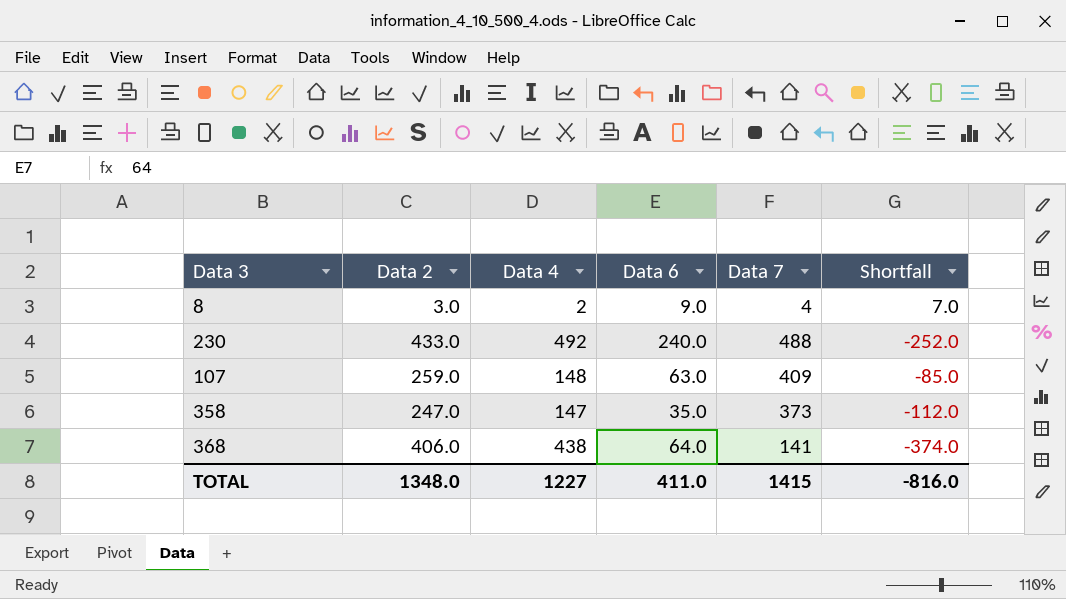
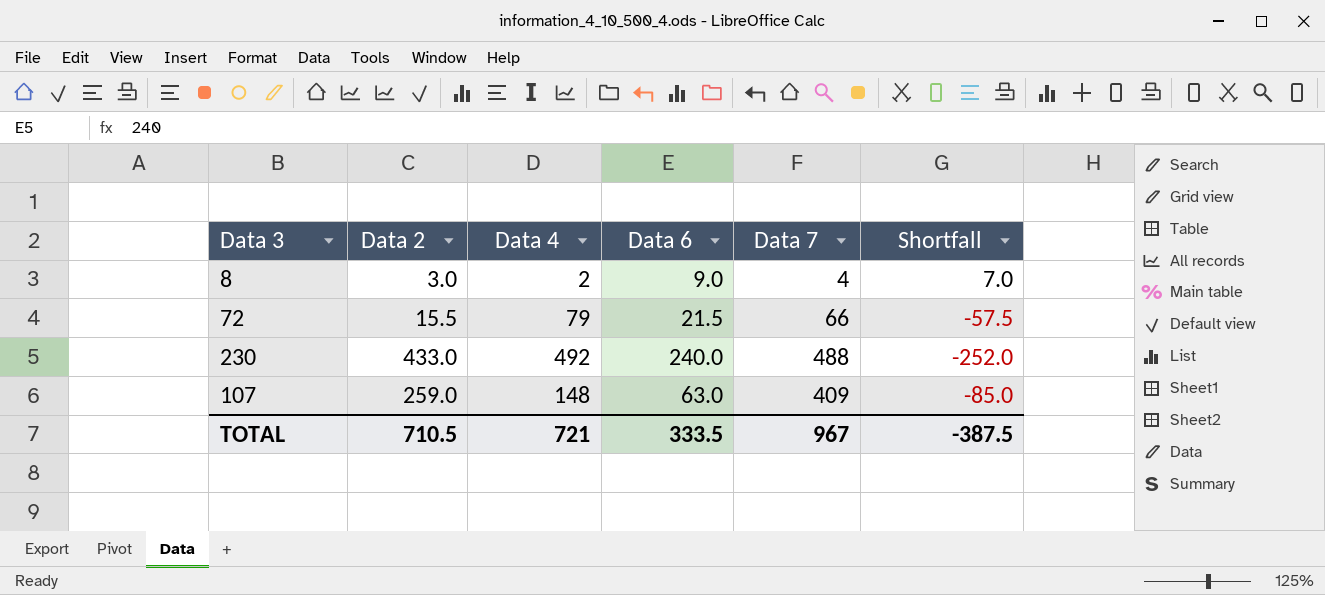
row 358: 247.0 | 147 | 35.0 | 373 | -112.0 -> none
row 368: 406.0 | 438 | 64.0 | 141 | -374.0 -> none
row 72: none -> 15.5 | 79 | 21.5 | 66 | -57.5
TOTAL | Data 2: 1348.0 -> 710.5
TOTAL | Data 4: 1227 -> 721
TOTAL | Data 6: 411.0 -> 333.5
TOTAL | Data 7: 1415 -> 967
TOTAL | Shortfall: -816.0 -> -387.5

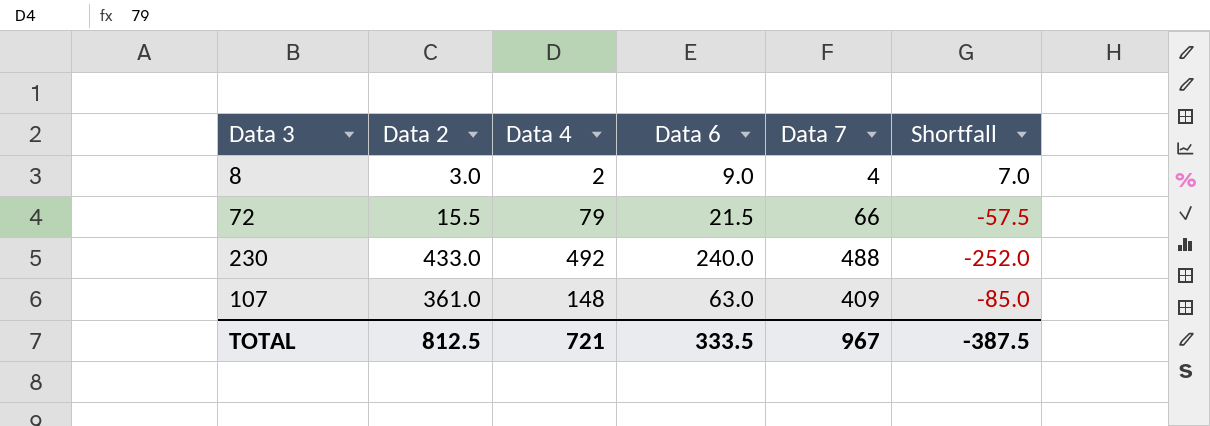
107 | Data 2: 259.0 -> 361.0
TOTAL | Data 2: 710.5 -> 812.5

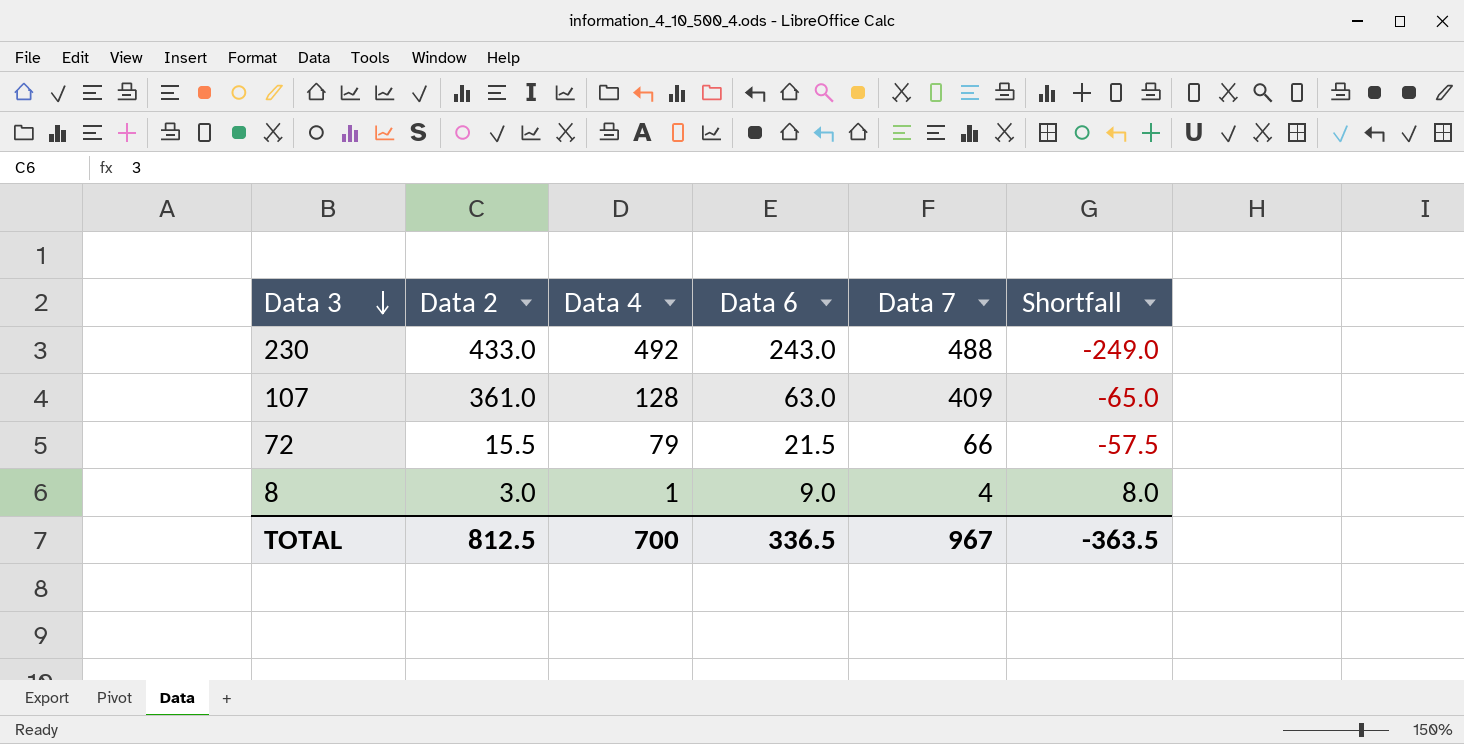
row order: none -> Data 3 descending
230 | Data 6: 240.0 -> 243.0
230 | Shortfall: -252.0 -> -249.0
107 | Data 4: 148 -> 128
107 | Shortfall: -85.0 -> -65.0
8 | Data 4: 2 -> 1
8 | Shortfall: 7.0 -> 8.0
TOTAL | Data 4: 721 -> 700
TOTAL | Data 6: 333.5 -> 336.5
TOTAL | Shortfall: -387.5 -> -363.5

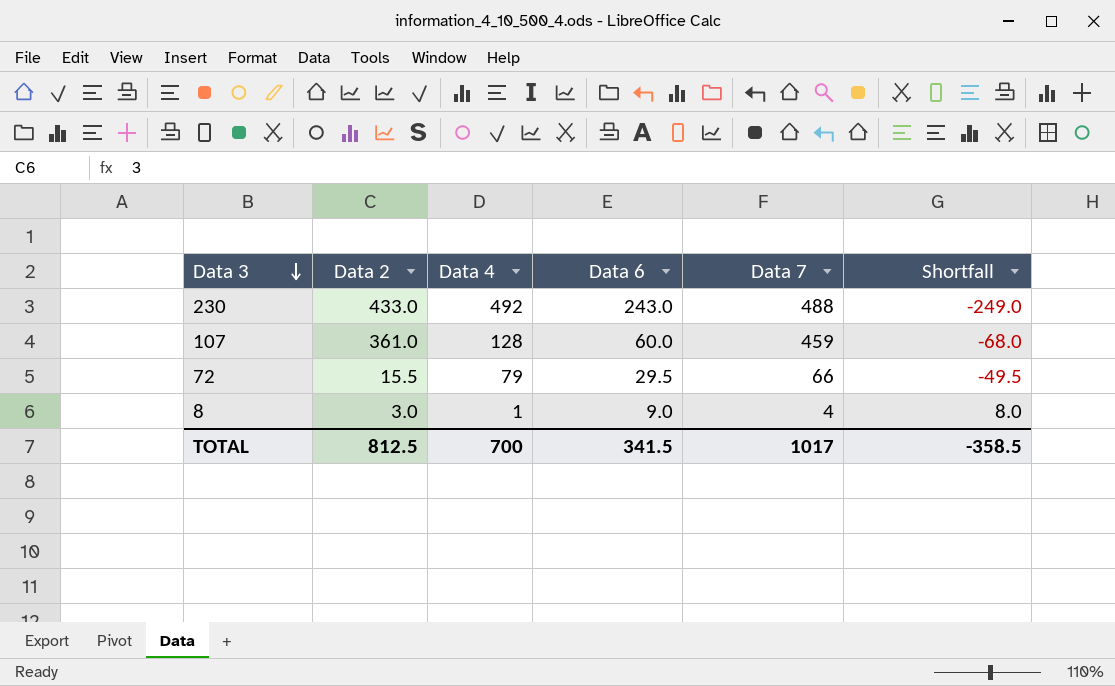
107 | Data 6: 63.0 -> 60.0
107 | Data 7: 409 -> 459
107 | Shortfall: -65.0 -> -68.0
72 | Data 6: 21.5 -> 29.5
72 | Shortfall: -57.5 -> -49.5
TOTAL | Data 6: 336.5 -> 341.5
TOTAL | Data 7: 967 -> 1017
TOTAL | Shortfall: -363.5 -> -358.5

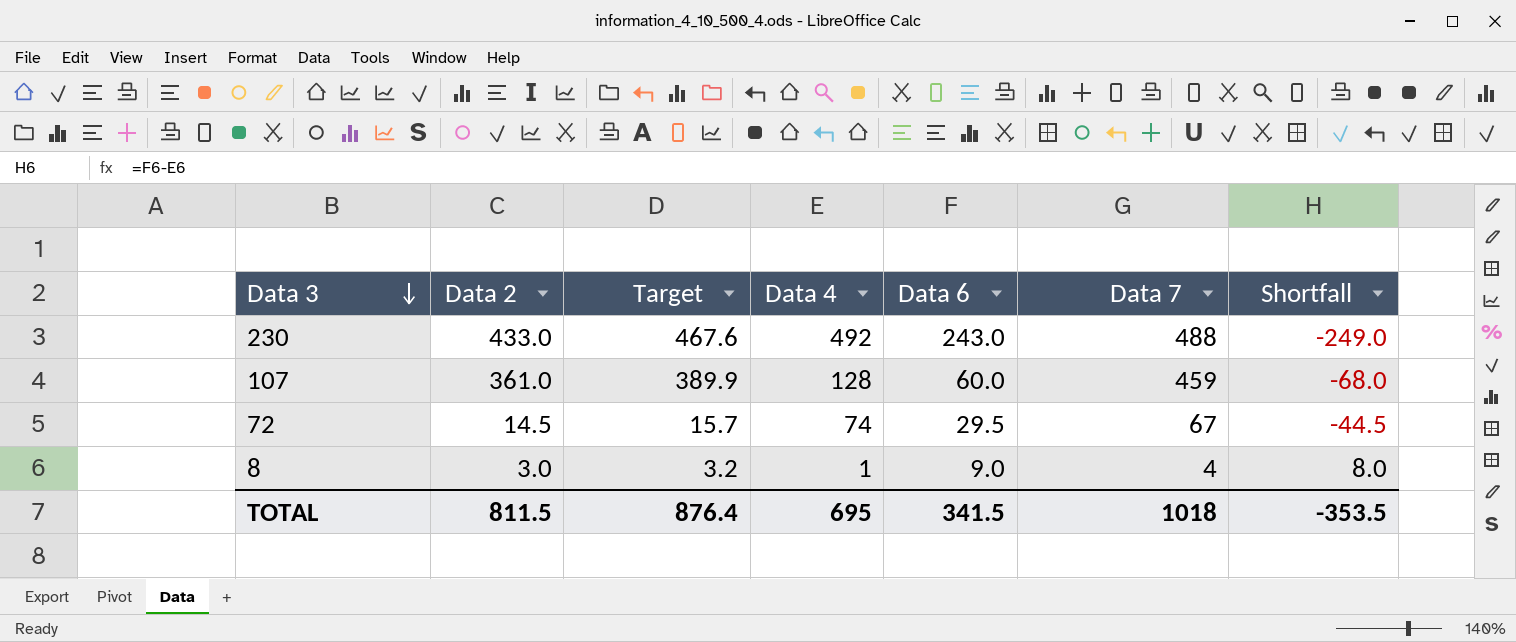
column Target | formula: none -> [Data 2] * 1.08
72 | Data 2: 15.5 -> 14.5
72 | Data 4: 79 -> 74
72 | Data 7: 66 -> 67
72 | Shortfall: -49.5 -> -44.5
TOTAL | Data 2: 812.5 -> 811.5
TOTAL | Data 4: 700 -> 695
TOTAL | Data 7: 1017 -> 1018
TOTAL | Shortfall: -358.5 -> -353.5

